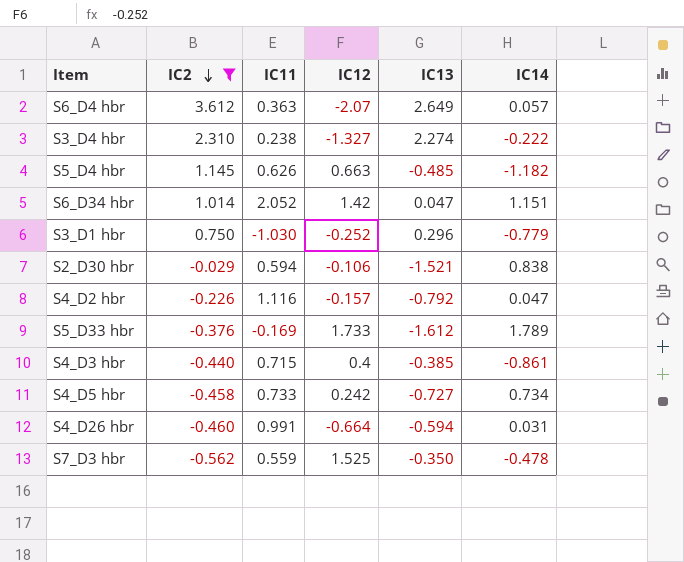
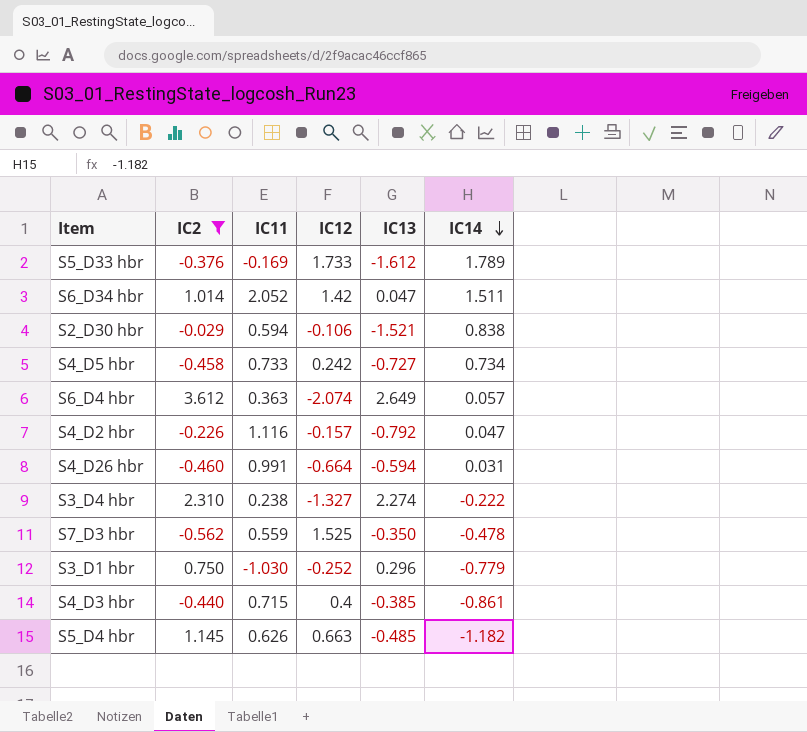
row order: IC2 descending -> IC14 descending
S6_D34 hbr | IC14: 1.151 -> 1.511
S6_D4 hbr | IC12: -2.07 -> -2.074

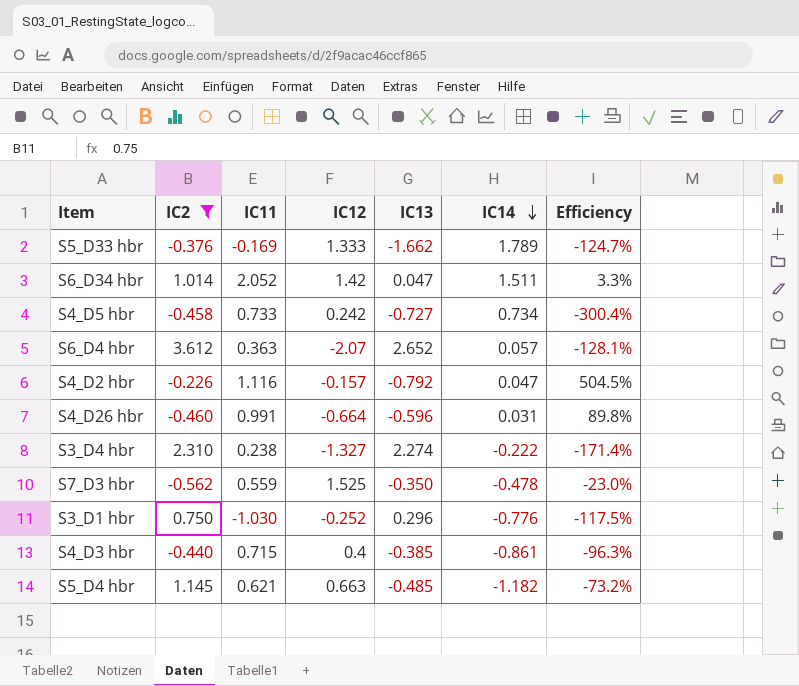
column Efficiency | formula: none -> [IC13] / [IC12]
row S2_D30 hbr: -0.029 | 0.594 | -0.106 | -1.521 | 0.838 -> none
S5_D33 hbr | IC12: 1.733 -> 1.333
S5_D33 hbr | IC13: -1.612 -> -1.662
S6_D4 hbr | IC12: -2.074 -> -2.07
S6_D4 hbr | IC13: 2.649 -> 2.652
S4_D26 hbr | IC13: -0.594 -> -0.596
S3_D1 hbr | IC14: -0.779 -> -0.776
S5_D4 hbr | IC11: 0.626 -> 0.621

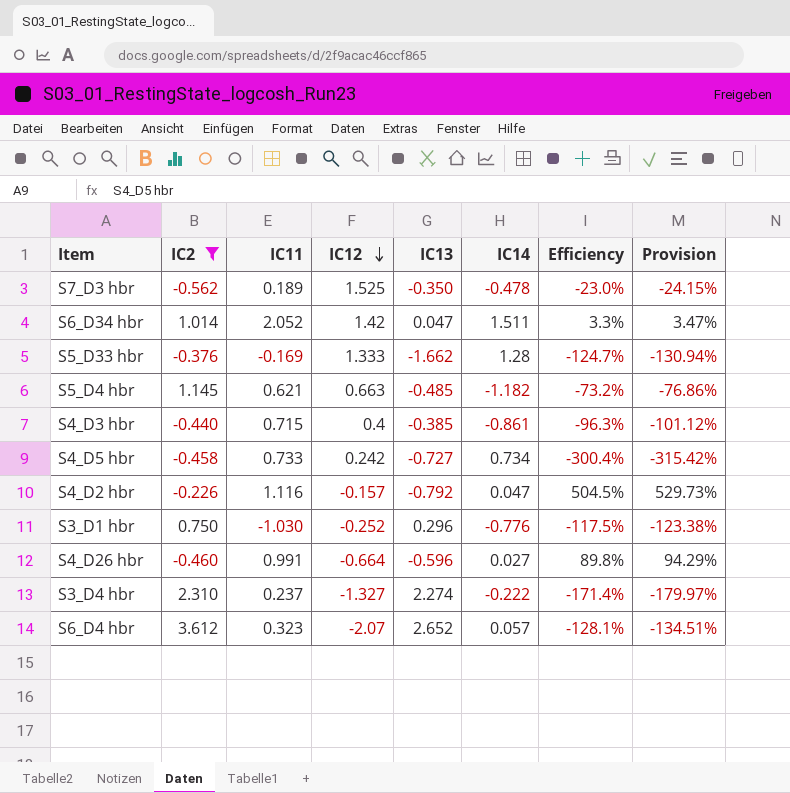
row order: IC14 descending -> IC12 descending
column Provision | formula: none -> [Efficiency] * 1.05
S7_D3 hbr | IC11: 0.559 -> 0.189
S5_D33 hbr | IC14: 1.789 -> 1.28
S4_D26 hbr | IC14: 0.031 -> 0.027
S3_D4 hbr | IC11: 0.238 -> 0.237
S6_D4 hbr | IC11: 0.363 -> 0.323

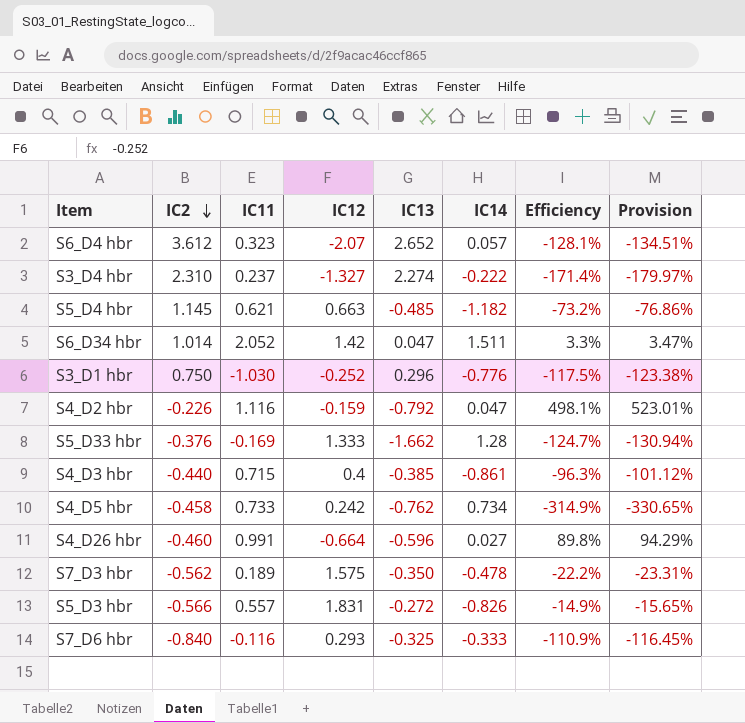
filter: IC2 >= -0.562 -> none
row order: IC12 descending -> IC2 descending
S4_D2 hbr | IC12: -0.157 -> -0.159
S4_D2 hbr | Efficiency: 504.5% -> 498.1%
S4_D2 hbr | Provision: 529.73% -> 523.01%
S4_D5 hbr | IC13: -0.727 -> -0.762
S4_D5 hbr | Efficiency: -300.4% -> -314.9%
S4_D5 hbr | Provision: -315.42% -> -330.65%
S7_D3 hbr | IC12: 1.525 -> 1.575
S7_D3 hbr | Efficiency: -23.0% -> -22.2%
S7_D3 hbr | Provision: -24.15% -> -23.31%

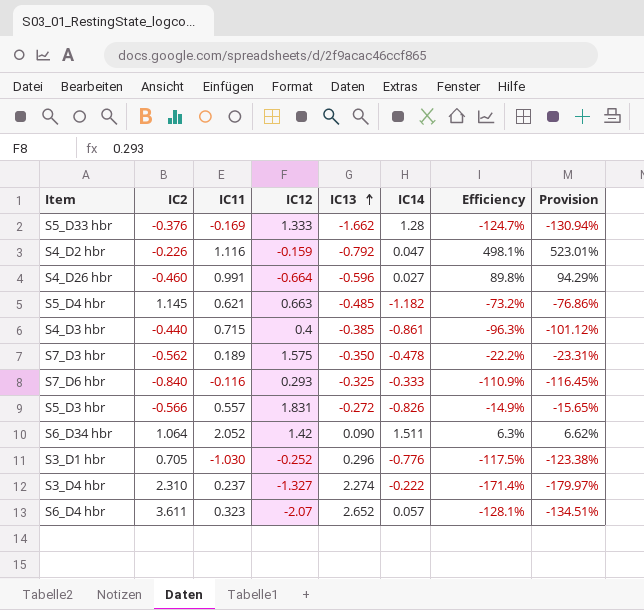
row order: IC2 descending -> IC13 ascending
row S4_D5 hbr: -0.458 | 0.733 | 0.242 | -0.762 | 0.734 | -314.9% | -330.65% -> none
S6_D34 hbr | IC2: 1.014 -> 1.064
S6_D34 hbr | IC13: 0.047 -> 0.090
S6_D34 hbr | Efficiency: 3.3% -> 6.3%
S6_D34 hbr | Provision: 3.47% -> 6.62%
S3_D1 hbr | IC2: 0.750 -> 0.705
S6_D4 hbr | IC2: 3.612 -> 3.611

